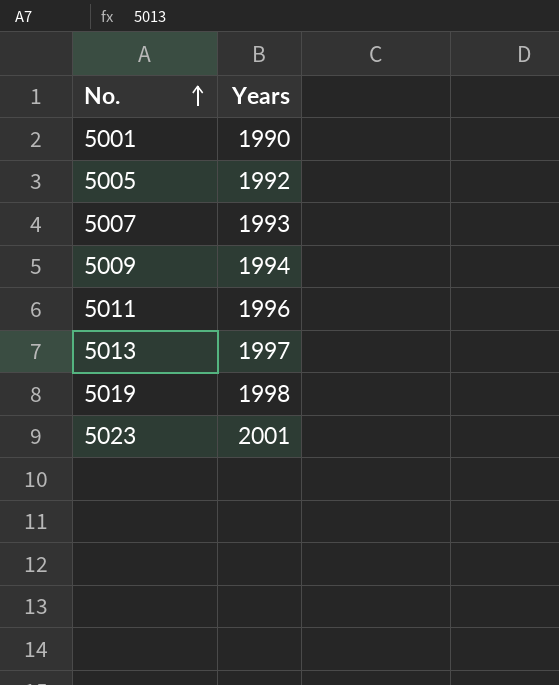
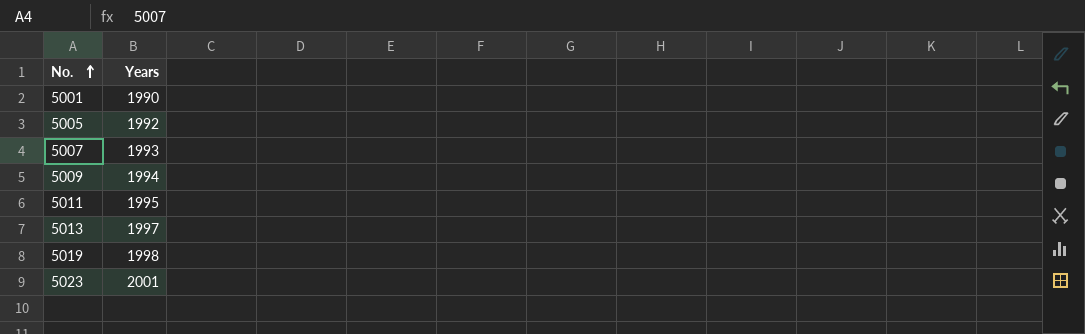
5011 | Years: 1996 -> 1995

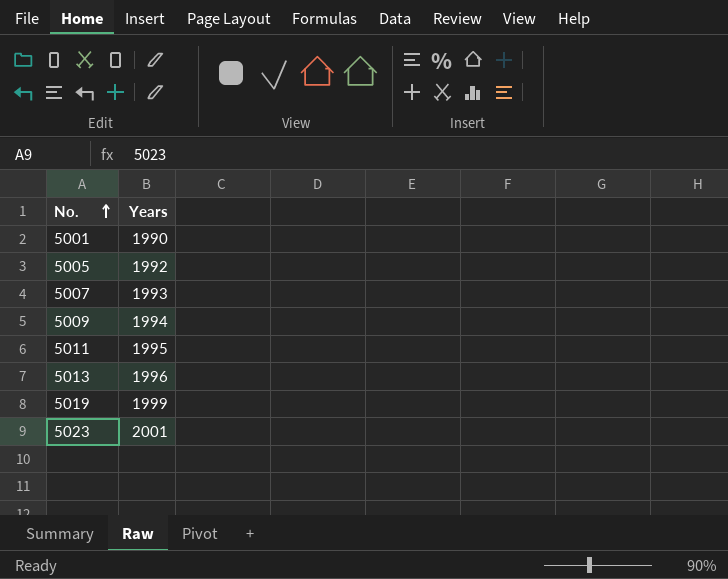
5013 | Years: 1997 -> 1996
5019 | Years: 1998 -> 1999

